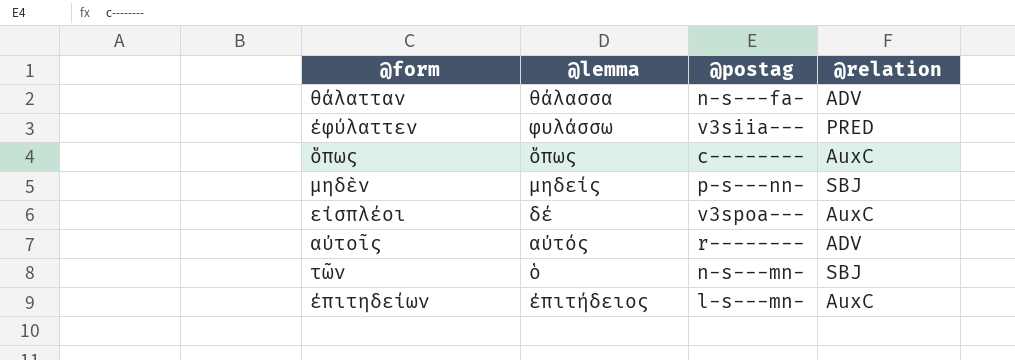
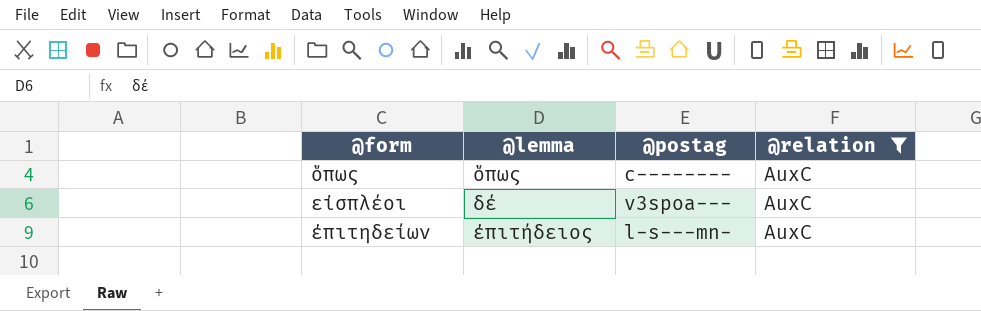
filter: none -> @relation = AuxC

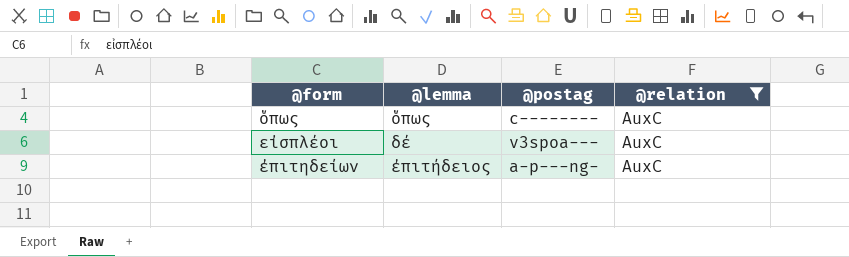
ἐπιτηδείων | @postag: l-s---mn- -> a-p---ng-

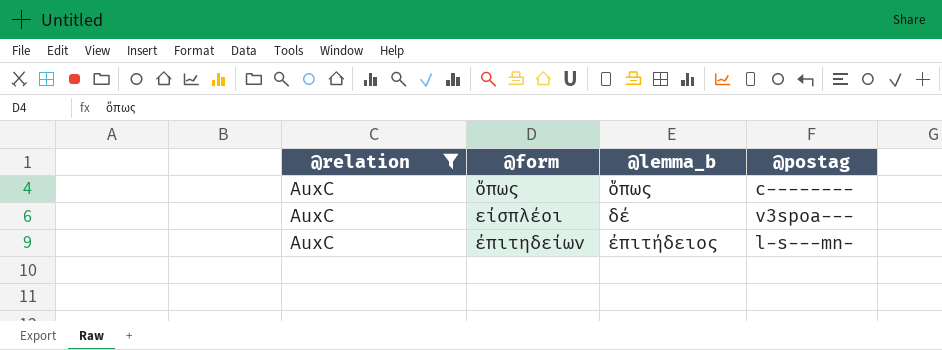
column @relation | position: 4 -> 1
column name: @lemma -> @lemma_b
ἐπιτηδείων | @postag: a-p---ng- -> l-s---mn-

